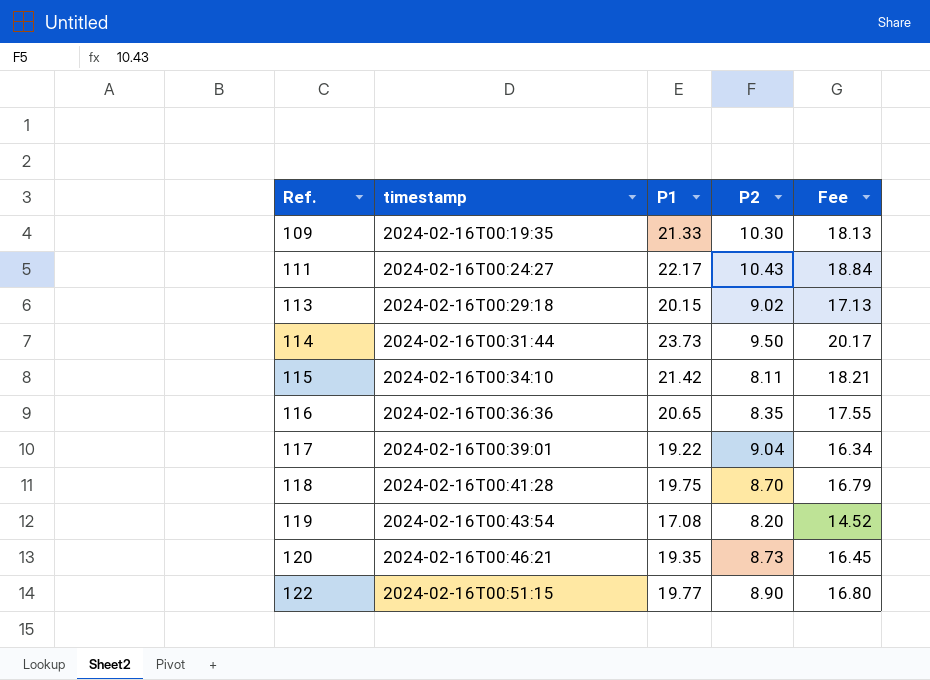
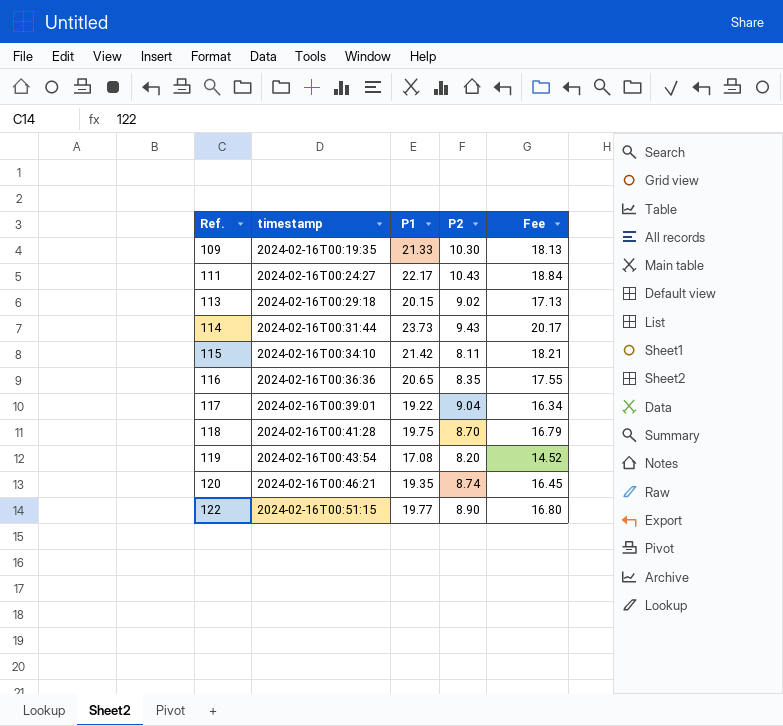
114 | P2: 9.50 -> 9.43
120 | P2: 8.73 -> 8.74

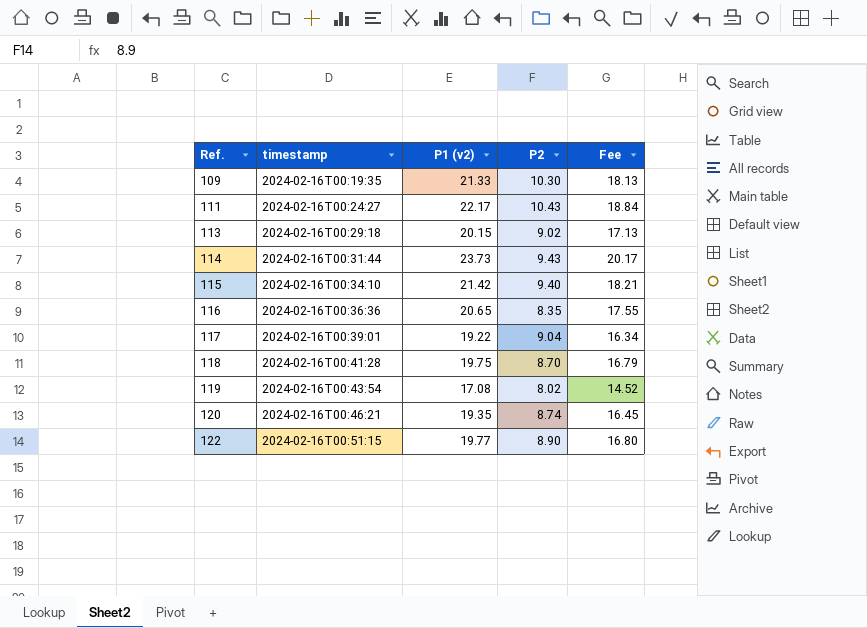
column name: P1 -> P1 (v2)
115 | P2: 8.11 -> 9.40
119 | P2: 8.20 -> 8.02

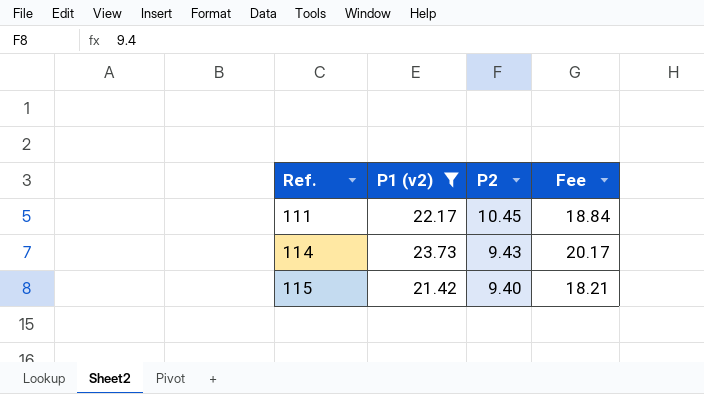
filter: none -> P1 (v2) >= 21.42
column timestamp | position: 2 -> none
111 | P2: 10.43 -> 10.45

